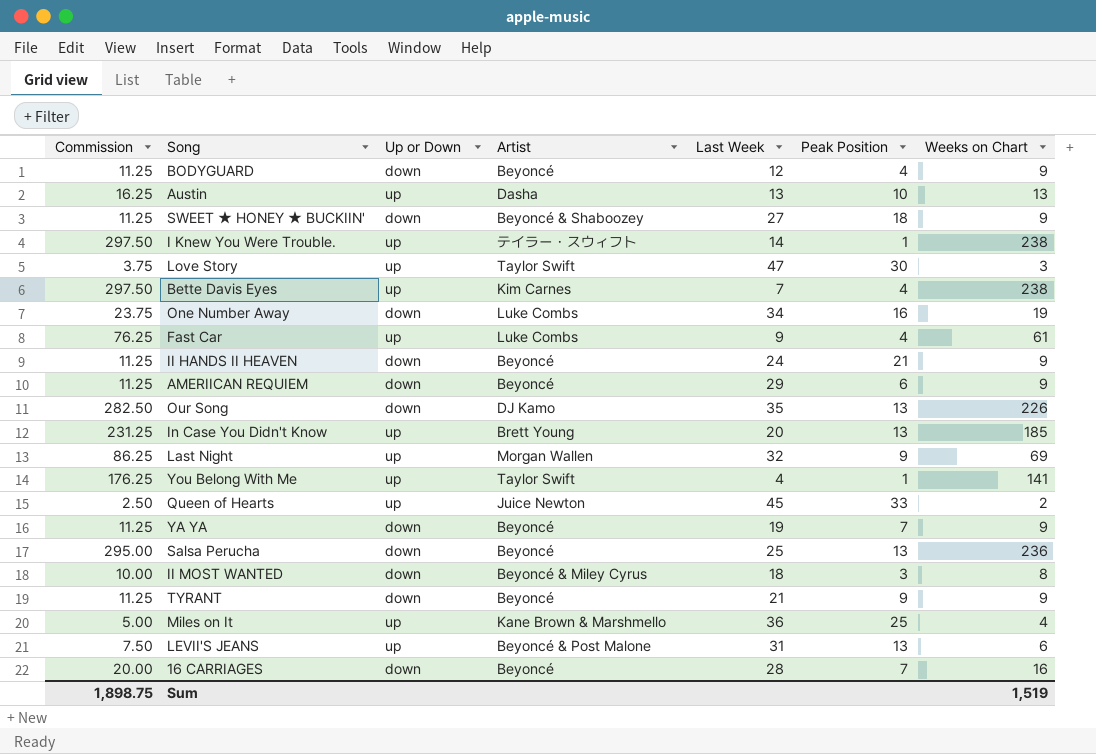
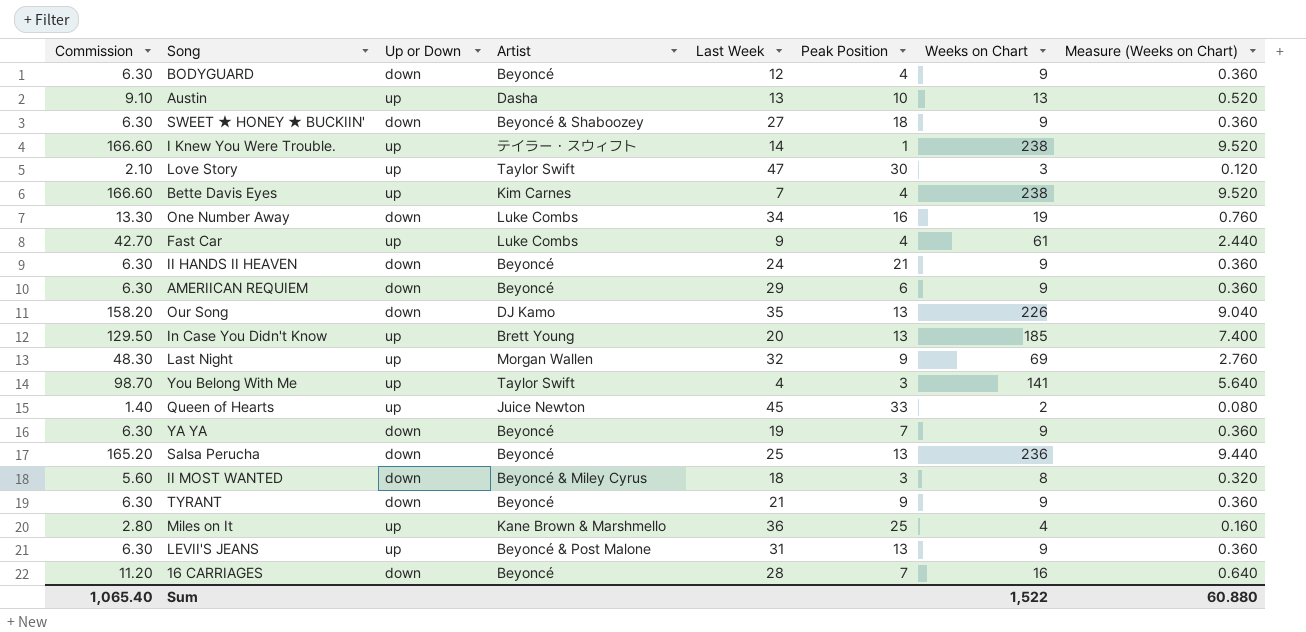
column Commission | formula: [Weeks on Chart] * 1.25 -> [Weeks on Chart] * 0.7
column Measure (Weeks on Chart) | formula: none -> [Weeks on Chart] * 0.04
You Belong With Me | Peak Position: 1 -> 3
LEVII'S JEANS | Weeks on Chart: 6 -> 9
Sum | Commission: 1,898.75 -> 1,065.40
Sum | Weeks on Chart: 1,519 -> 1,522

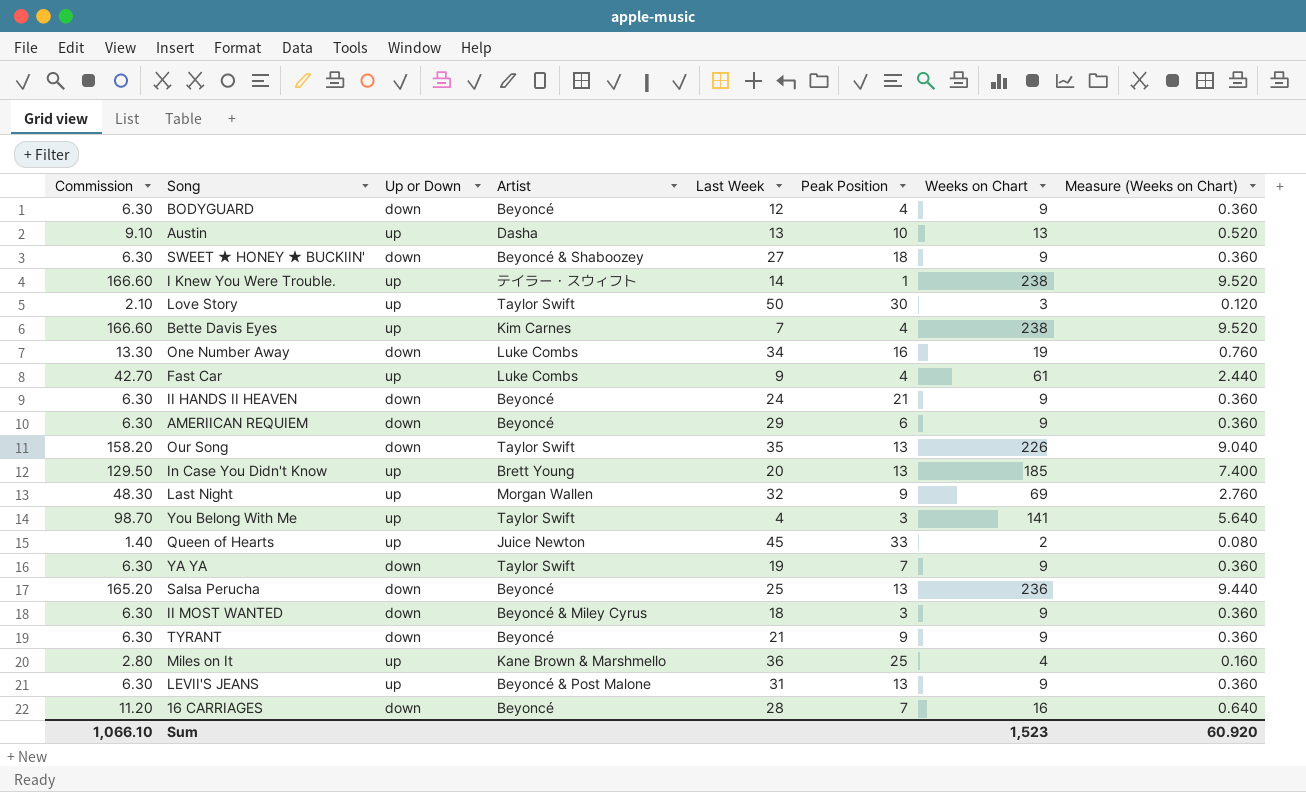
Love Story | Last Week: 47 -> 50
Our Song | Artist: DJ Kamo -> Taylor Swift
YA YA | Artist: Beyoncé -> Taylor Swift
II MOST WANTED | Commission: 5.60 -> 6.30
II MOST WANTED | Weeks on Chart: 8 -> 9
II MOST WANTED | Measure (Weeks on Chart): 0.320 -> 0.360
Sum | Commission: 1,065.40 -> 1,066.10
Sum | Weeks on Chart: 1,522 -> 1,523
Sum | Measure (Weeks on Chart): 60.880 -> 60.920

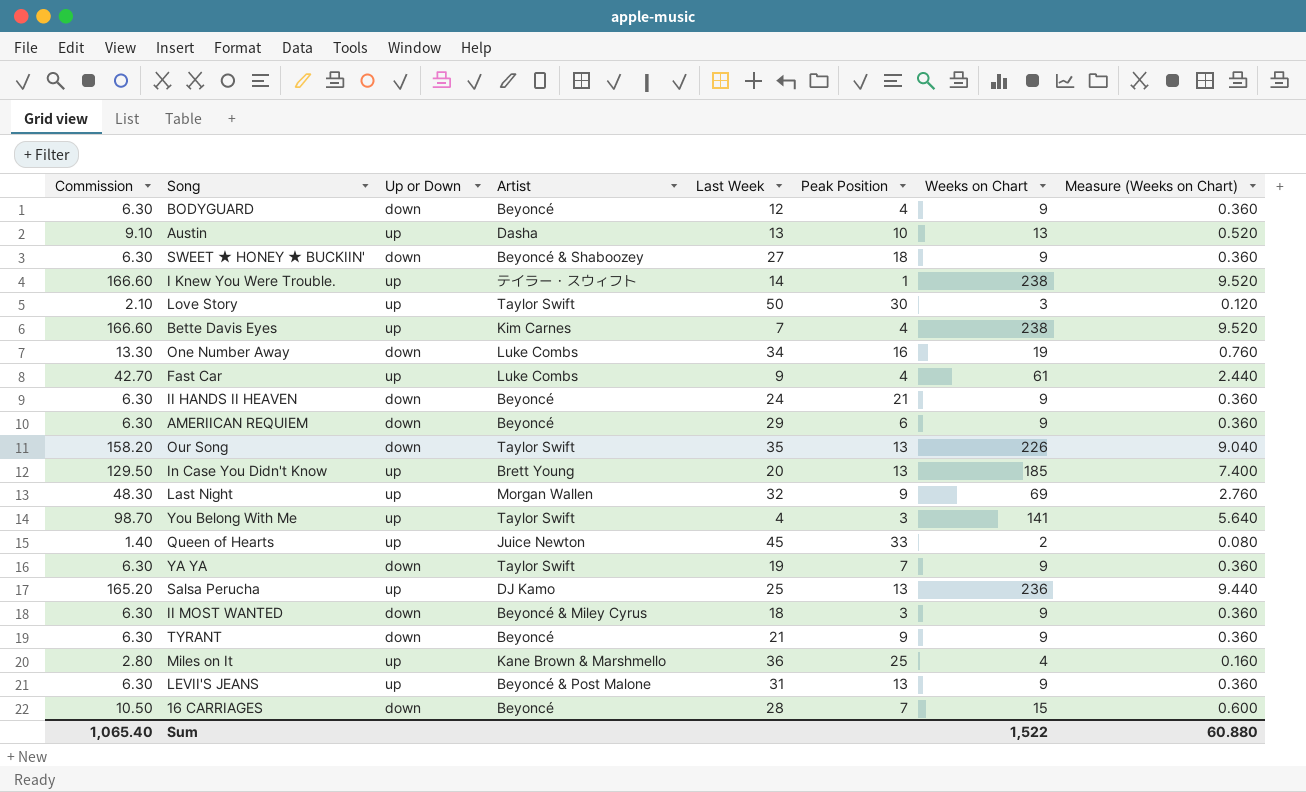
Salsa Perucha | Up or Down: down -> up
Salsa Perucha | Artist: Beyoncé -> DJ Kamo
16 CARRIAGES | Commission: 11.20 -> 10.50
16 CARRIAGES | Weeks on Chart: 16 -> 15
16 CARRIAGES | Measure (Weeks on Chart): 0.640 -> 0.600
Sum | Commission: 1,066.10 -> 1,065.40
Sum | Weeks on Chart: 1,523 -> 1,522
Sum | Measure (Weeks on Chart): 60.920 -> 60.880

